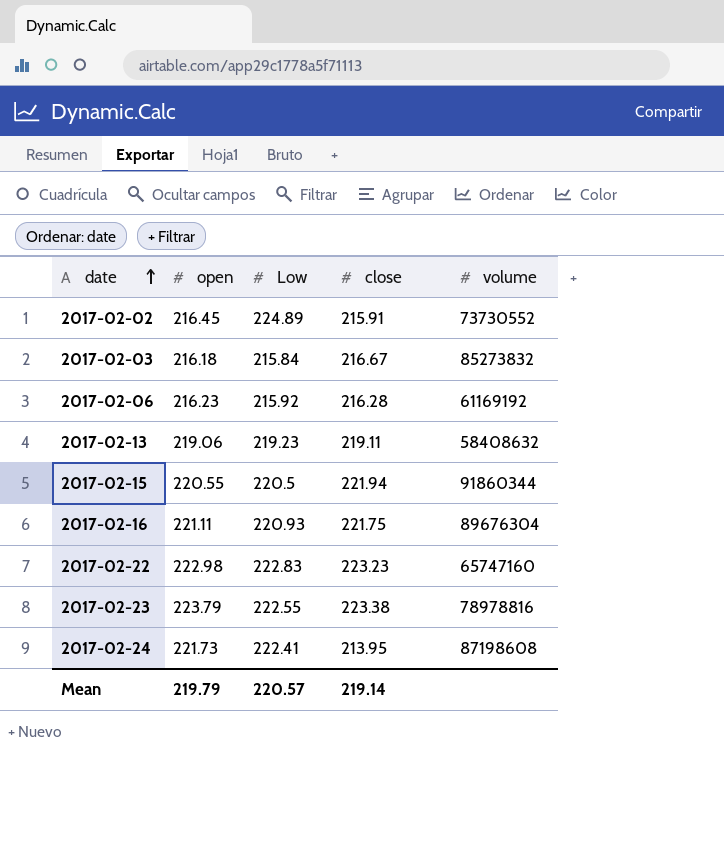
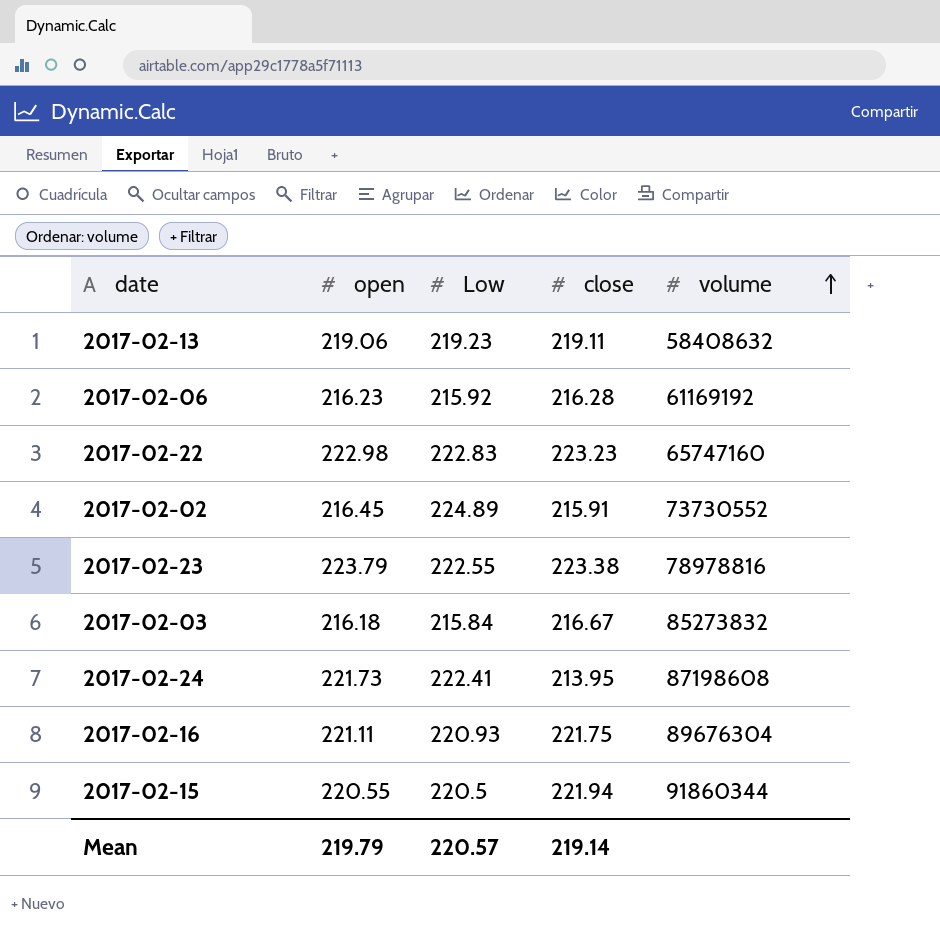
row order: date ascending -> volume ascending

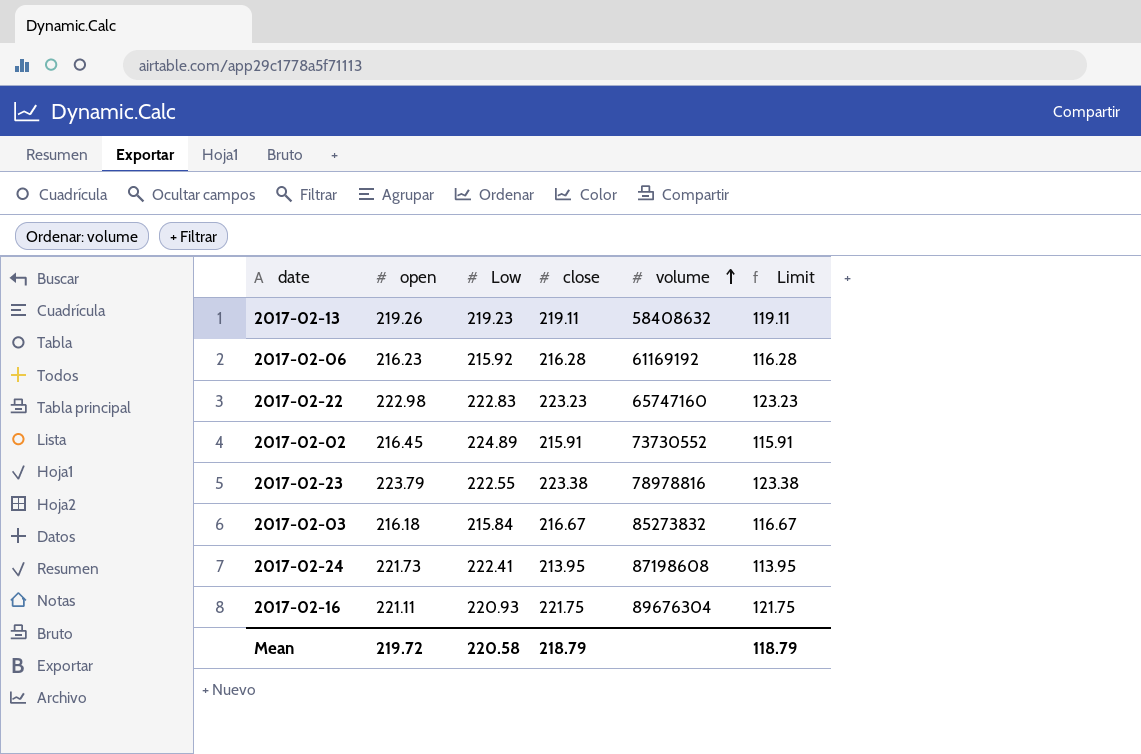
column Limit | formula: none -> [close] - 100
row 2017-02-15: 220.55 | 220.5 | 221.94 | 91860344 -> none
2017-02-13 | open: 219.06 -> 219.26
Mean | open: 219.79 -> 219.72
Mean | Low: 220.57 -> 220.58
Mean | close: 219.14 -> 218.79

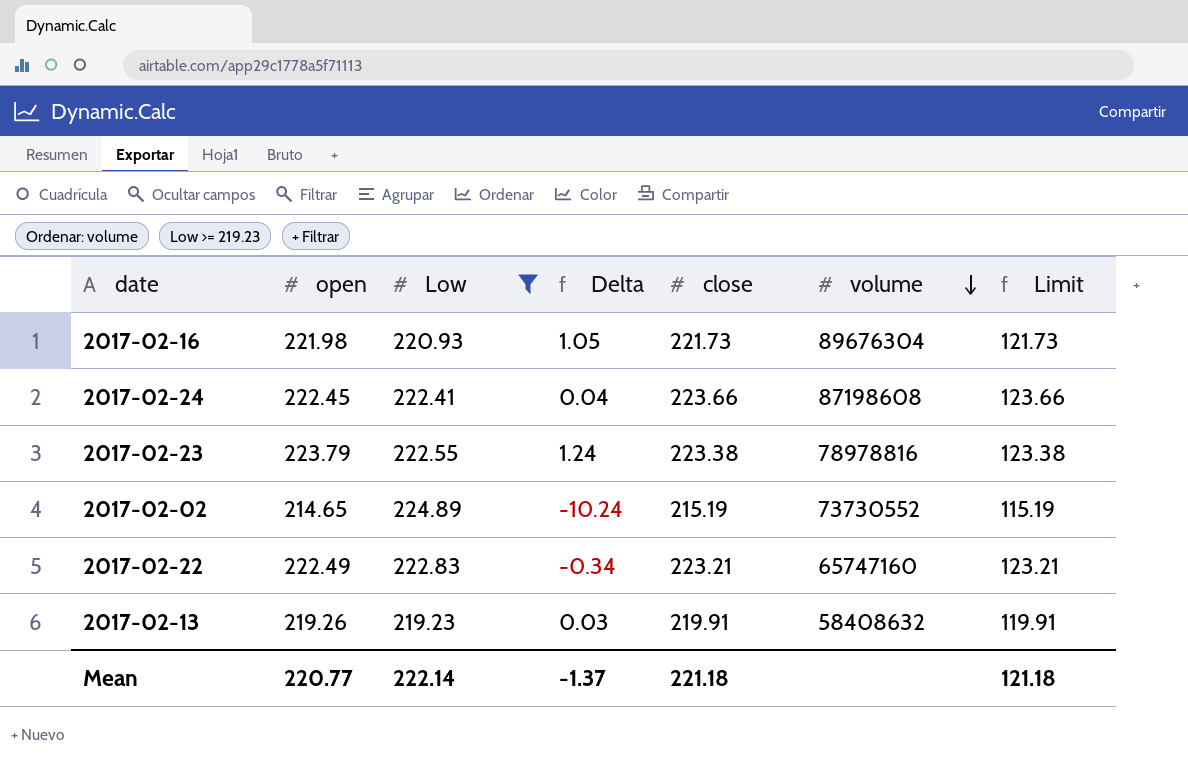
filter: none -> Low >= 219.23
row order: volume ascending -> volume descending
column Delta | formula: none -> [open] - [Low]
2017-02-16 | open: 221.11 -> 221.98
2017-02-16 | close: 221.75 -> 221.73
2017-02-16 | Limit: 121.75 -> 121.73
2017-02-24 | open: 221.73 -> 222.45
2017-02-24 | close: 213.95 -> 223.66
2017-02-24 | Limit: 113.95 -> 123.66
2017-02-02 | open: 216.45 -> 214.65
2017-02-02 | close: 215.91 -> 215.19
2017-02-02 | Limit: 115.91 -> 115.19
2017-02-22 | open: 222.98 -> 222.49
2017-02-22 | close: 223.23 -> 223.21
2017-02-22 | Limit: 123.23 -> 123.21
2017-02-13 | close: 219.11 -> 219.91
2017-02-13 | Limit: 119.11 -> 119.91
Mean | open: 219.72 -> 220.77
Mean | Low: 220.58 -> 222.14
Mean | close: 218.79 -> 221.18
Mean | Limit: 118.79 -> 121.18

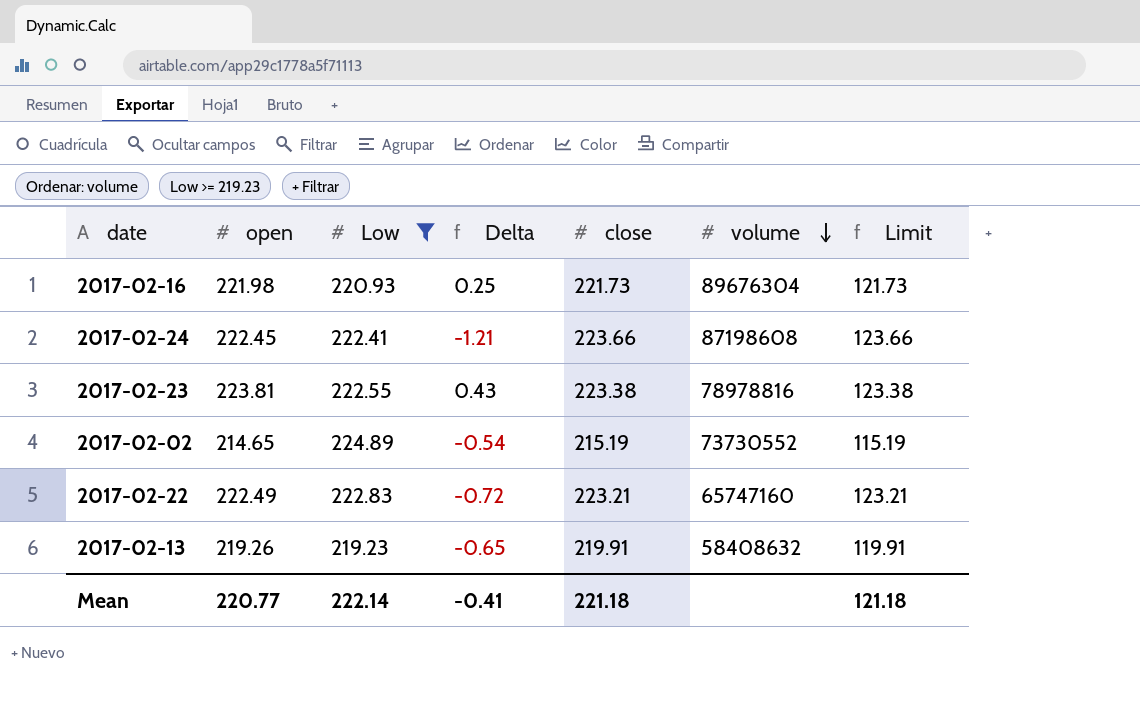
column Delta | formula: [open] - [Low] -> [open] - [close]
2017-02-23 | open: 223.79 -> 223.81
Mean | Delta: -1.37 -> -0.41

